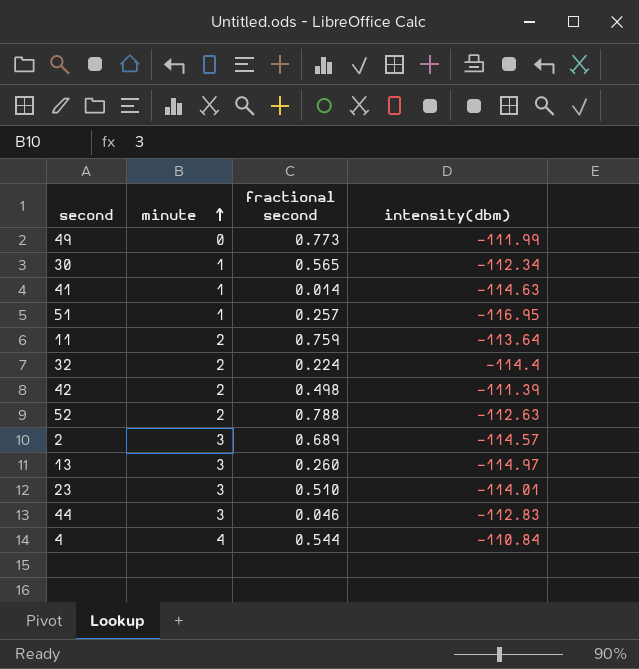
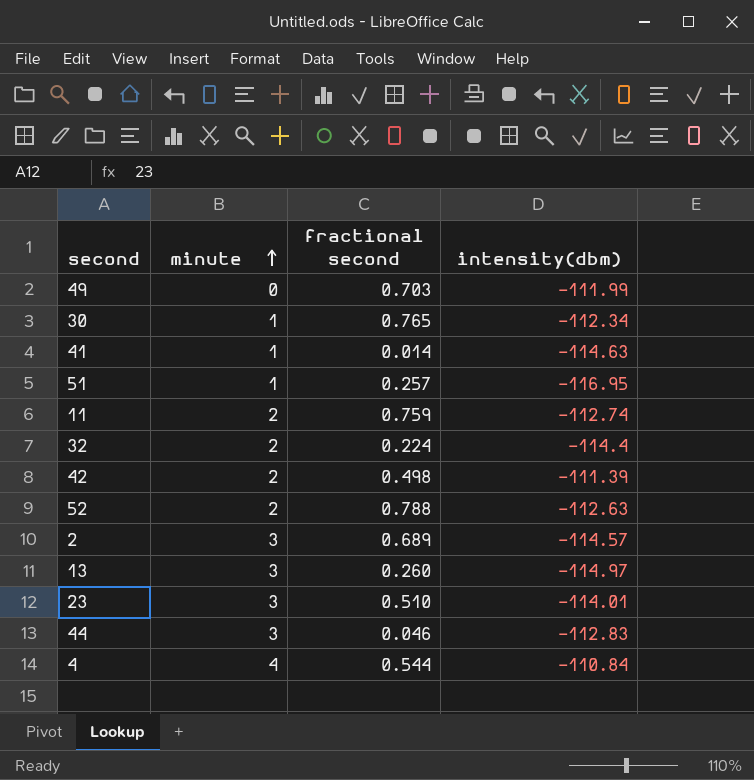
49 | fractional second: 0.773 -> 0.703
30 | fractional second: 0.565 -> 0.765
11 | intensity(dbm): -113.64 -> -112.74

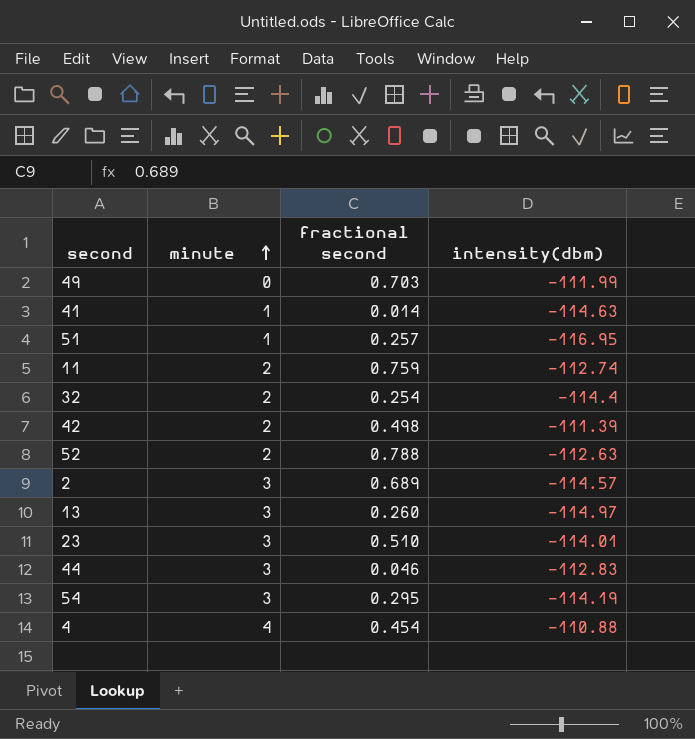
row 30: 1 | 0.765 | -112.34 -> none
32 | fractional second: 0.224 -> 0.254
row 54: none -> 3 | 0.295 | -114.19
4 | fractional second: 0.544 -> 0.454
4 | intensity(dbm): -110.84 -> -110.88

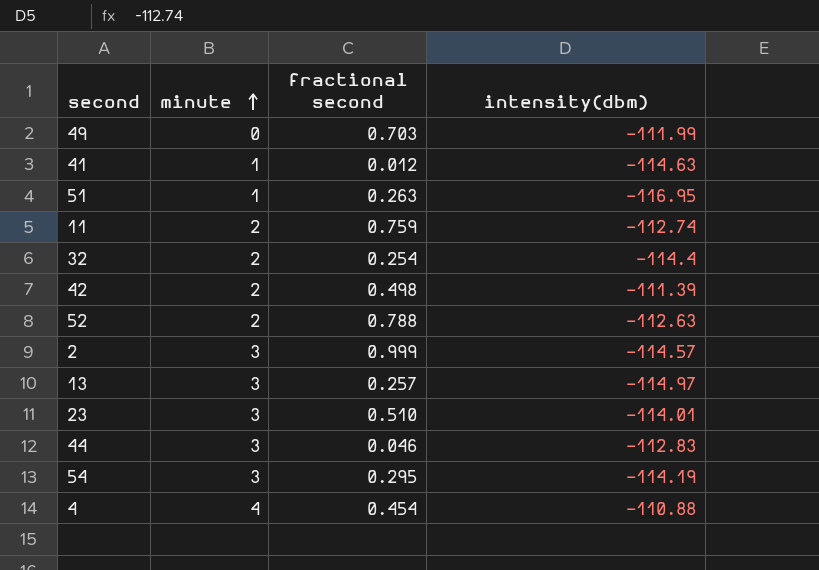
41 | fractional second: 0.014 -> 0.012
51 | fractional second: 0.257 -> 0.263
2 | fractional second: 0.689 -> 0.999
13 | fractional second: 0.260 -> 0.257

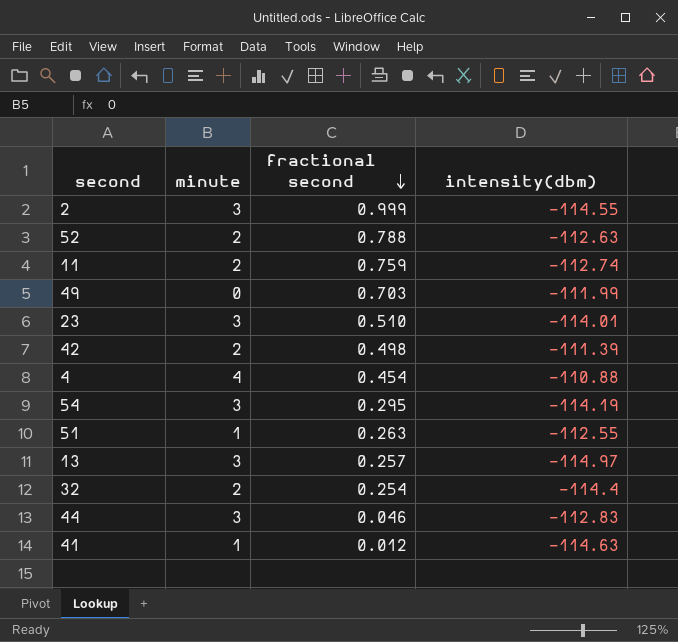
row order: minute ascending -> fractional second descending
2 | intensity(dbm): -114.57 -> -114.55
51 | intensity(dbm): -116.95 -> -112.55

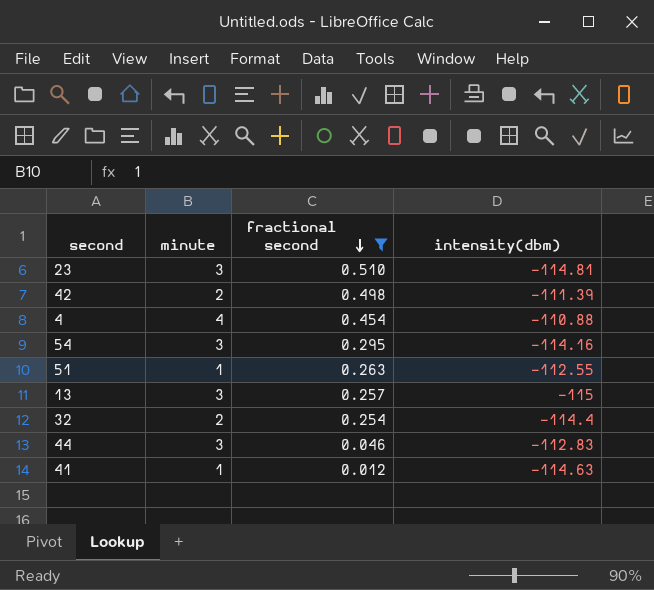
filter: none -> fractional second <= 0.510
23 | intensity(dbm): -114.01 -> -114.81
54 | intensity(dbm): -114.19 -> -114.16
13 | intensity(dbm): -114.97 -> -115

